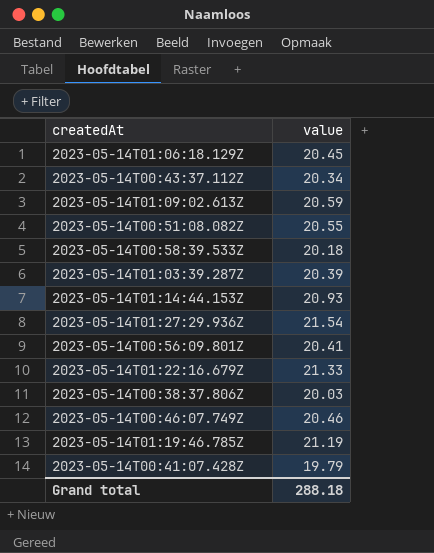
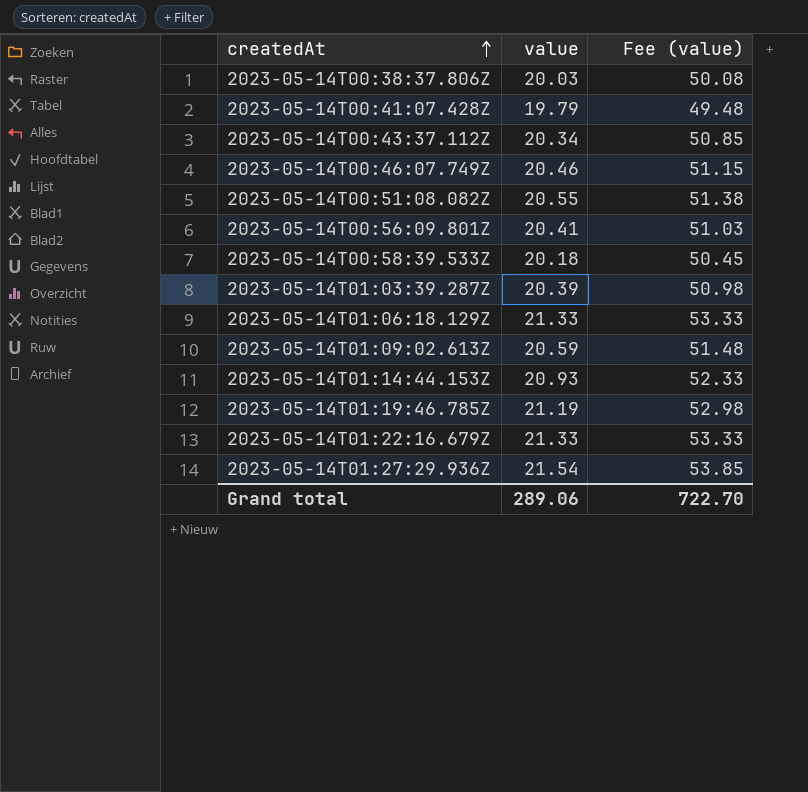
row order: none -> createdAt ascending
column Fee (value) | formula: none -> [value] * 2.5
2023-05-14T01:06:18.129Z | value: 20.45 -> 21.33
Grand total | value: 288.18 -> 289.06

